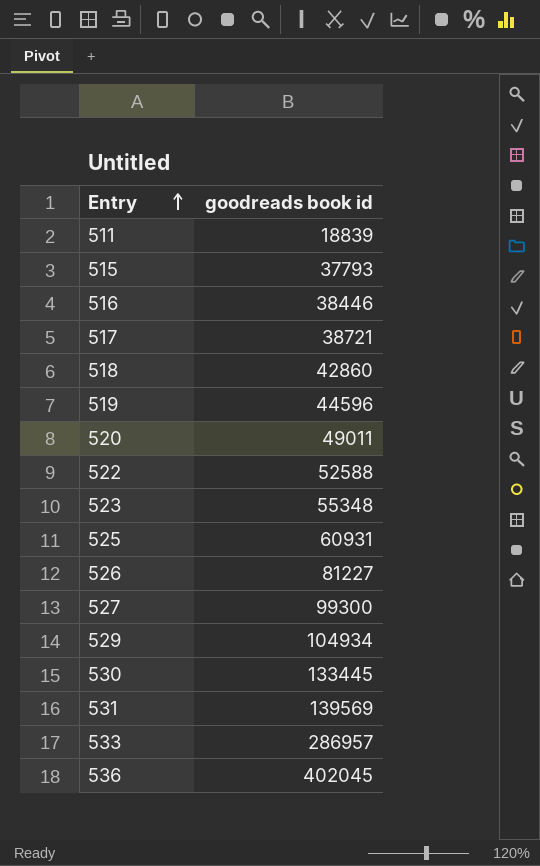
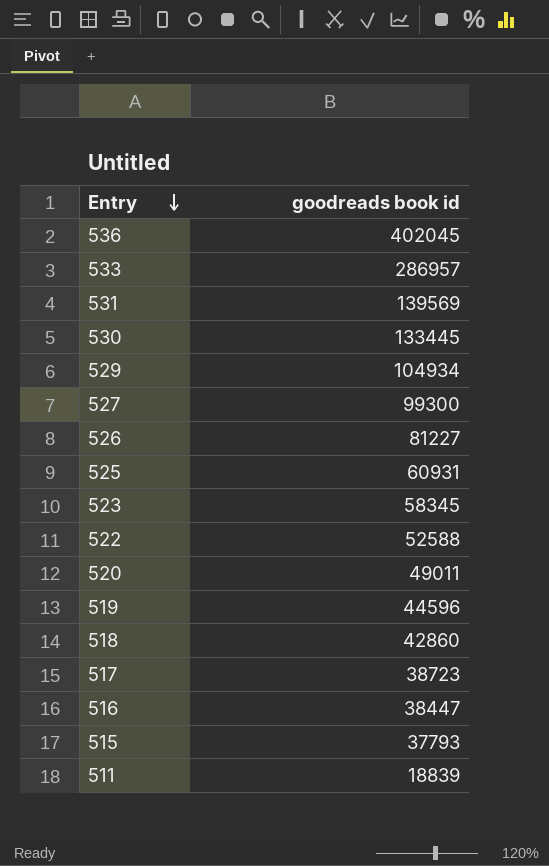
row order: Entry ascending -> Entry descending
523 | goodreads book id: 55348 -> 58345
517 | goodreads book id: 38721 -> 38723
516 | goodreads book id: 38446 -> 38447

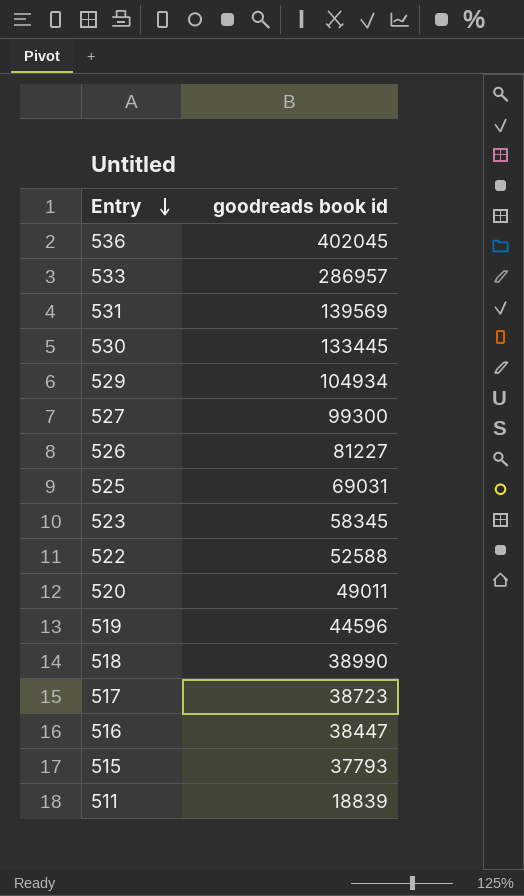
525 | goodreads book id: 60931 -> 69031
518 | goodreads book id: 42860 -> 38990

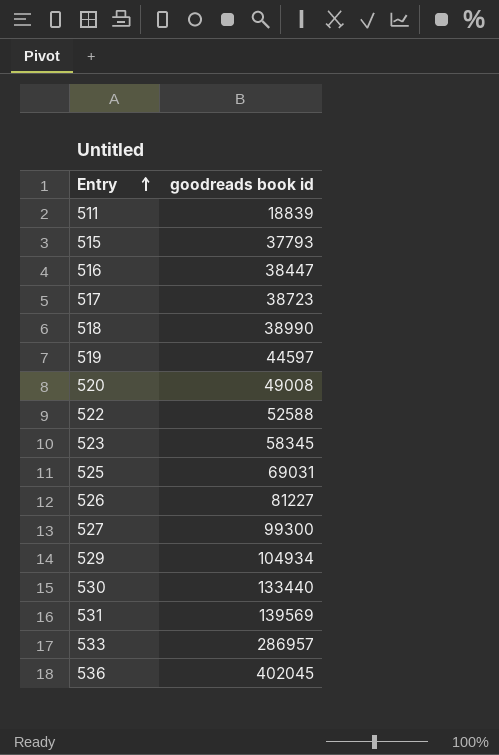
row order: Entry descending -> Entry ascending
519 | goodreads book id: 44596 -> 44597
520 | goodreads book id: 49011 -> 49008
530 | goodreads book id: 133445 -> 133440

